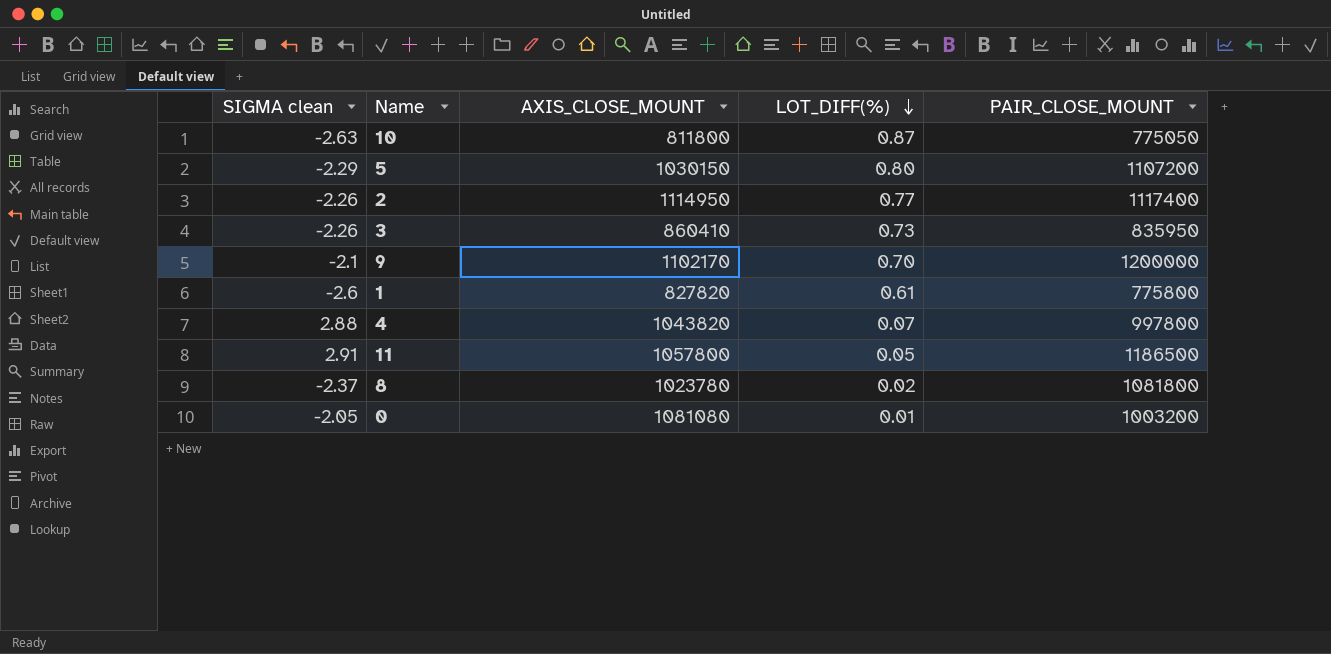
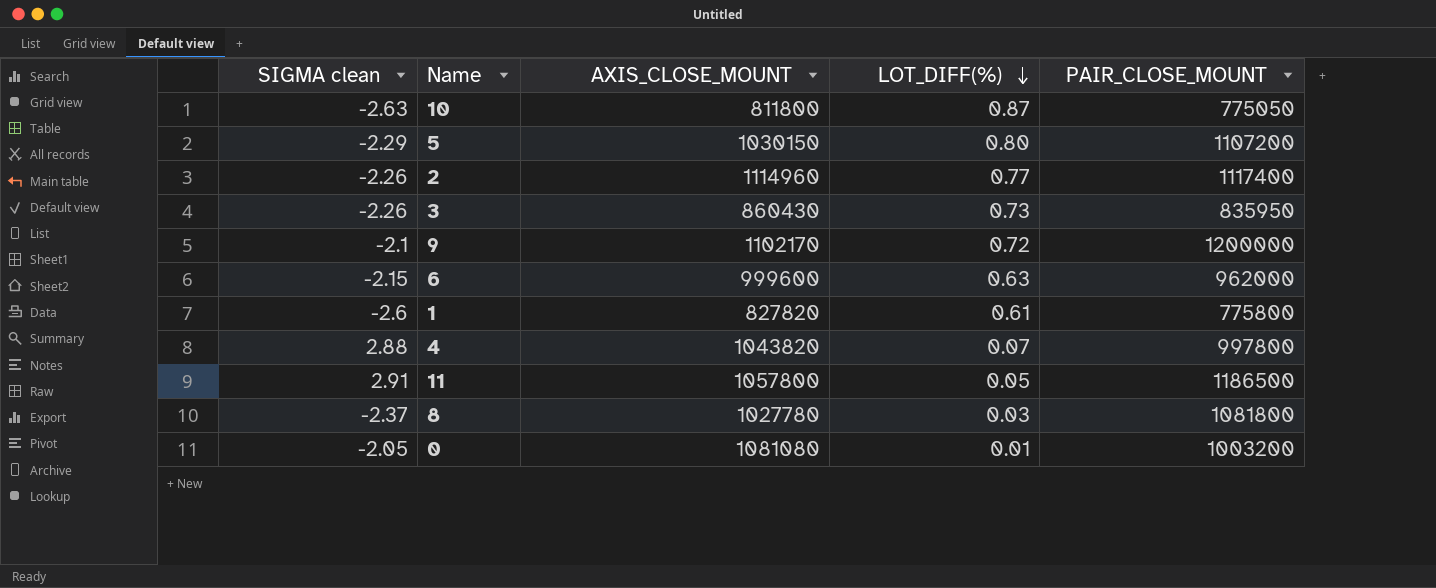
2 | AXIS_CLOSE_MOUNT: 1114950 -> 1114960
3 | AXIS_CLOSE_MOUNT: 860410 -> 860430
9 | LOT_DIFF(%): 0.70 -> 0.72
row 6: none -> -2.15 | 999600 | 0.63 | 962000
8 | AXIS_CLOSE_MOUNT: 1023780 -> 1027780
8 | LOT_DIFF(%): 0.02 -> 0.03

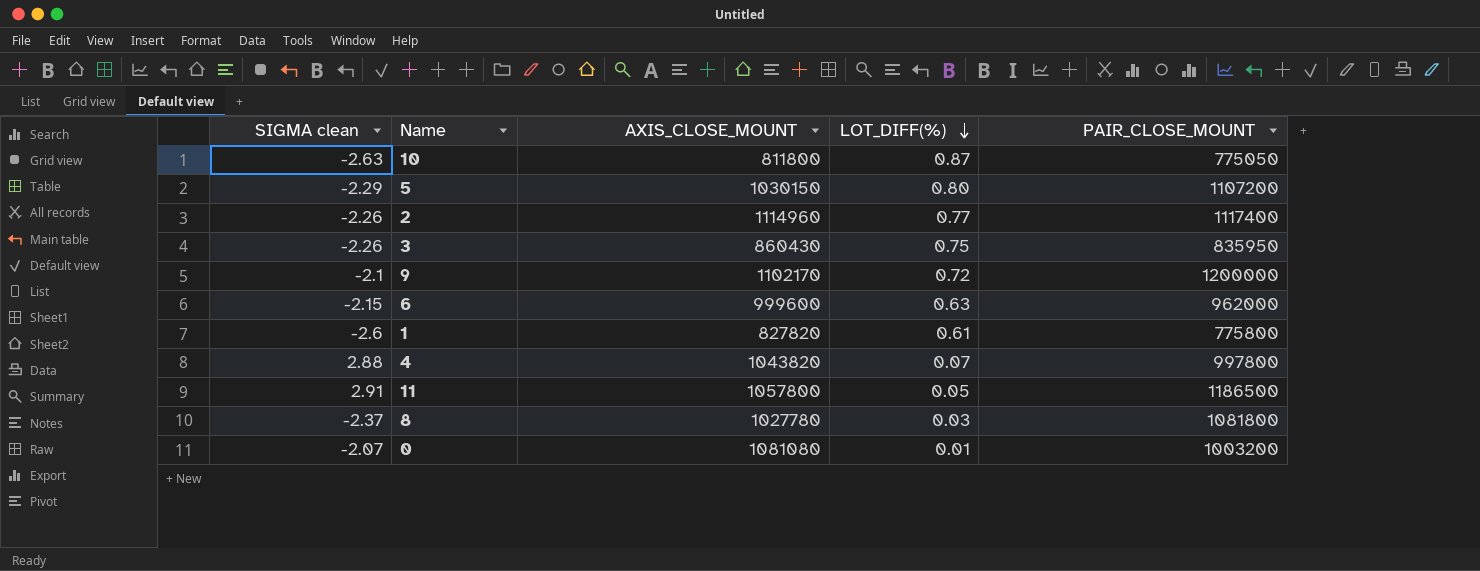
3 | LOT_DIFF(%): 0.73 -> 0.75
0 | SIGMA clean: -2.05 -> -2.07

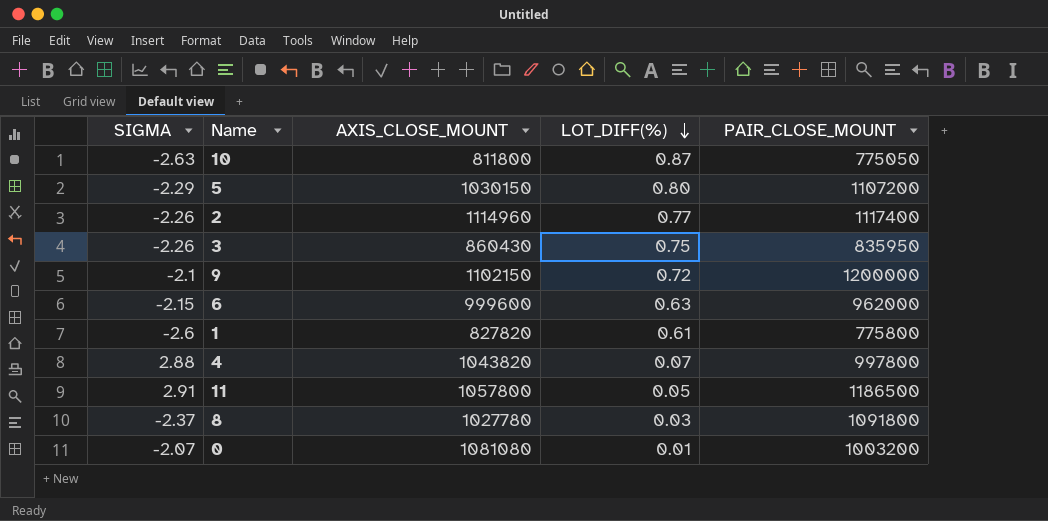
column name: SIGMA clean -> SIGMA
9 | AXIS_CLOSE_MOUNT: 1102170 -> 1102150
8 | PAIR_CLOSE_MOUNT: 1081800 -> 1091800

